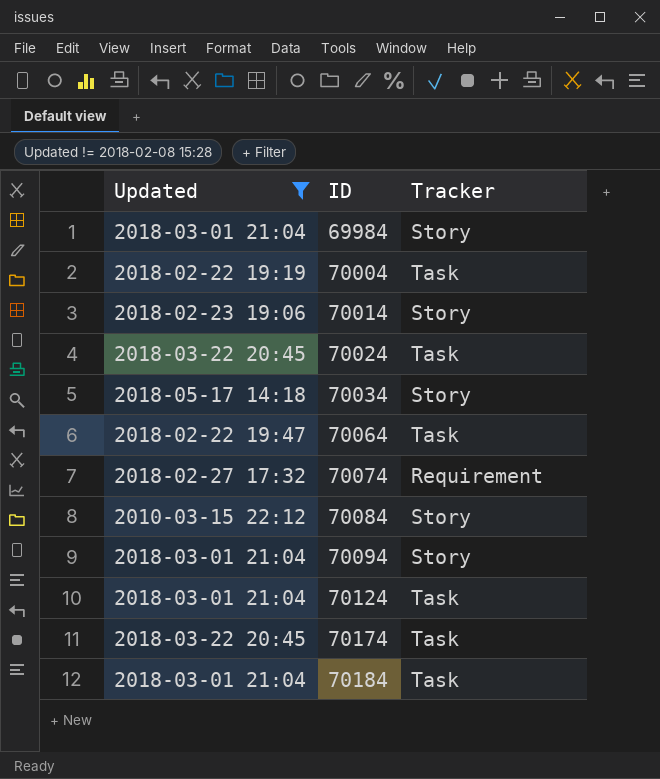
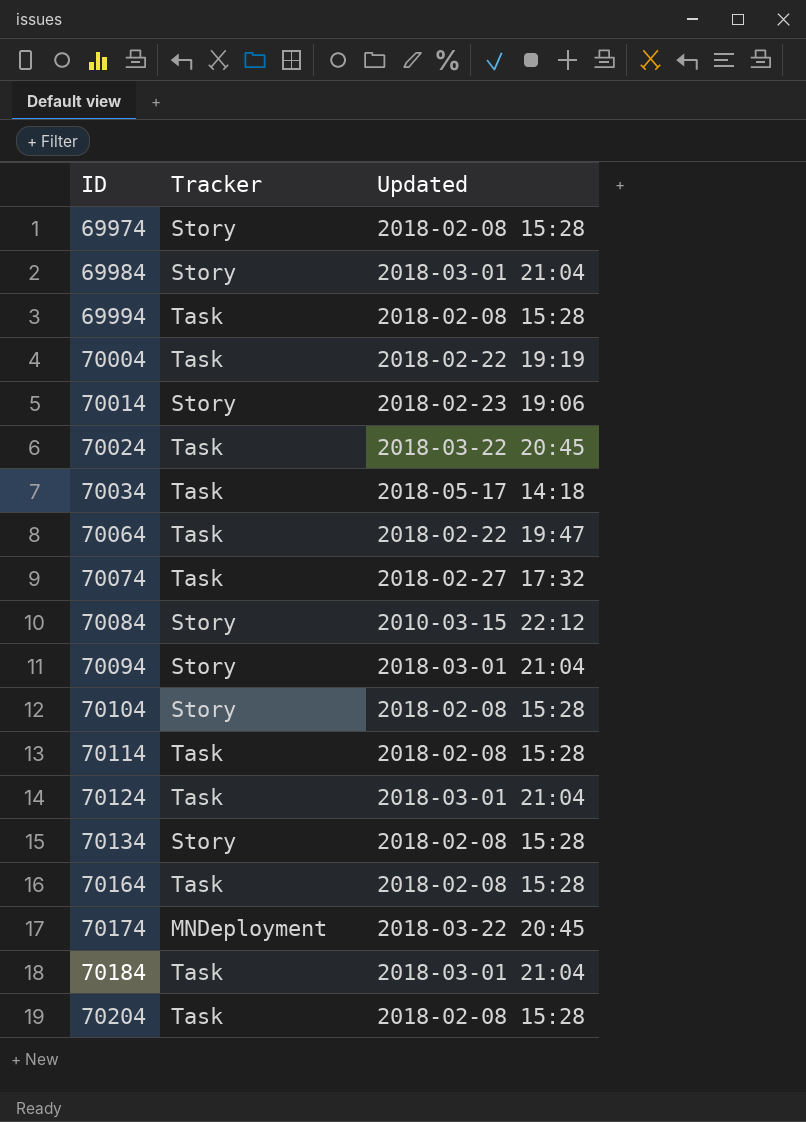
filter: Updated != 2018-02-08 15:28 -> none
column Updated | position: 1 -> 3
70034 | Tracker: Story -> Task
70074 | Tracker: Requirement -> Task
70174 | Tracker: Task -> MNDeployment

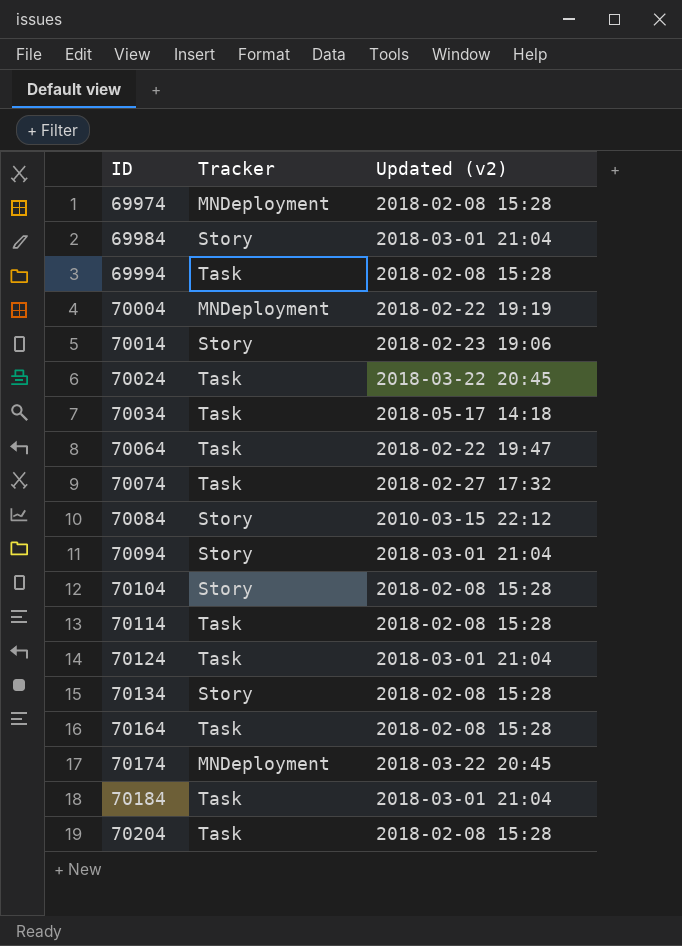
column name: Updated -> Updated (v2)
69974 | Tracker: Story -> MNDeployment
70004 | Tracker: Task -> MNDeployment

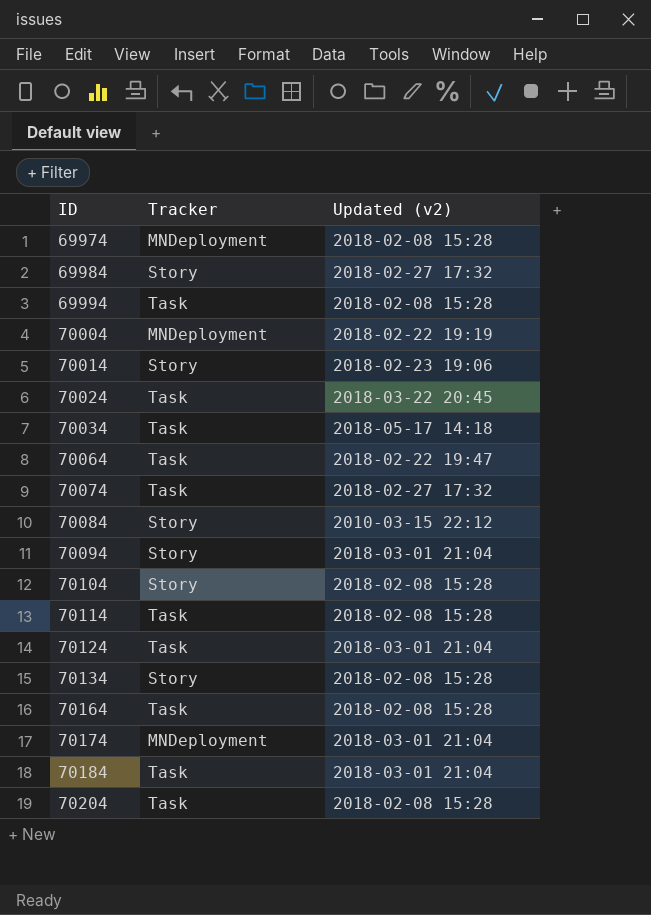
69984 | Updated (v2): 2018-03-01 21:04 -> 2018-02-27 17:32
70174 | Updated (v2): 2018-03-22 20:45 -> 2018-03-01 21:04

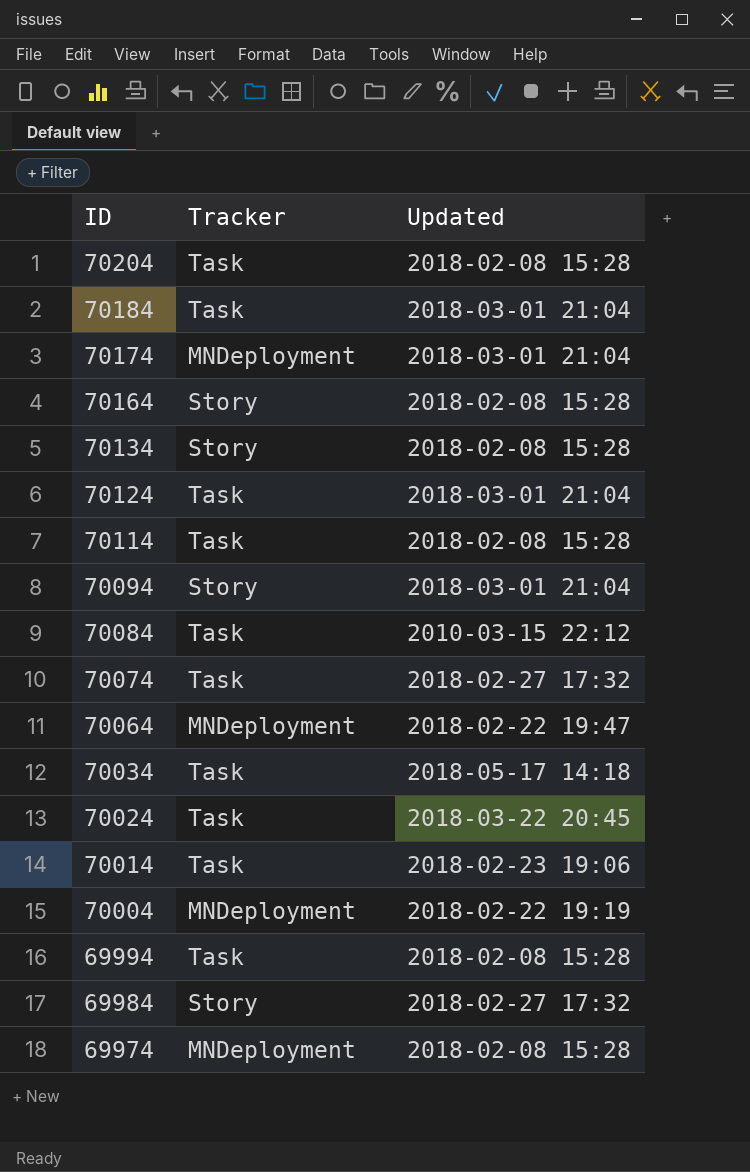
row order: ID ascending -> ID descending
column name: Updated (v2) -> Updated
row 70104: Story | 2018-02-08 15:28 -> none
70164 | Tracker: Task -> Story
70084 | Tracker: Story -> Task
70064 | Tracker: Task -> MNDeployment
70014 | Tracker: Story -> Task

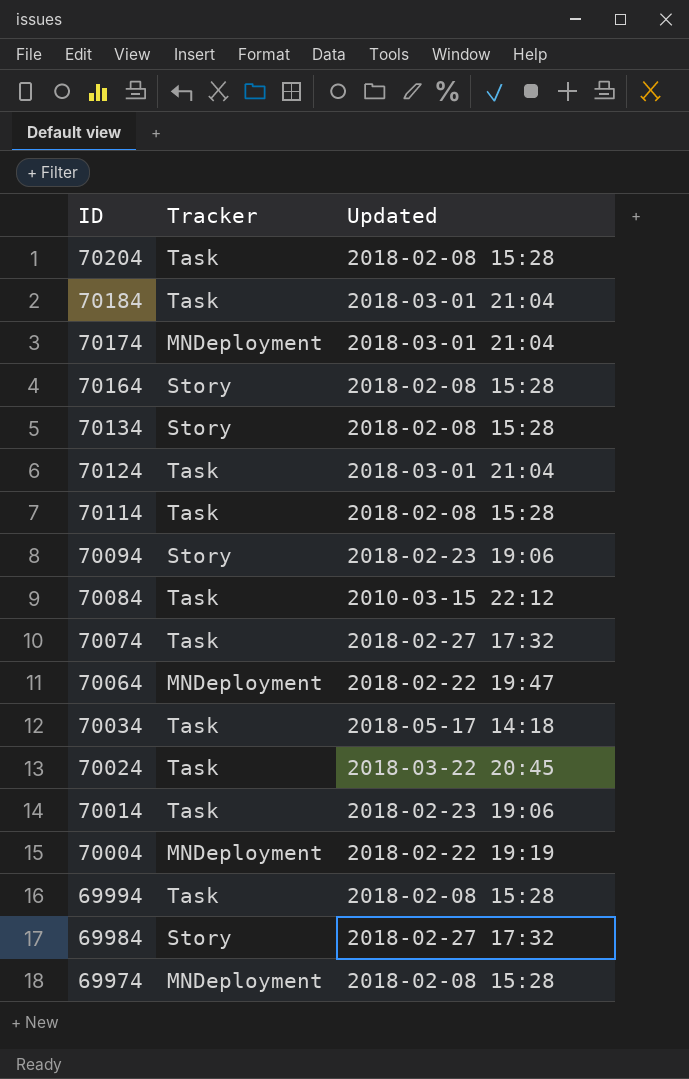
70094 | Updated: 2018-03-01 21:04 -> 2018-02-23 19:06

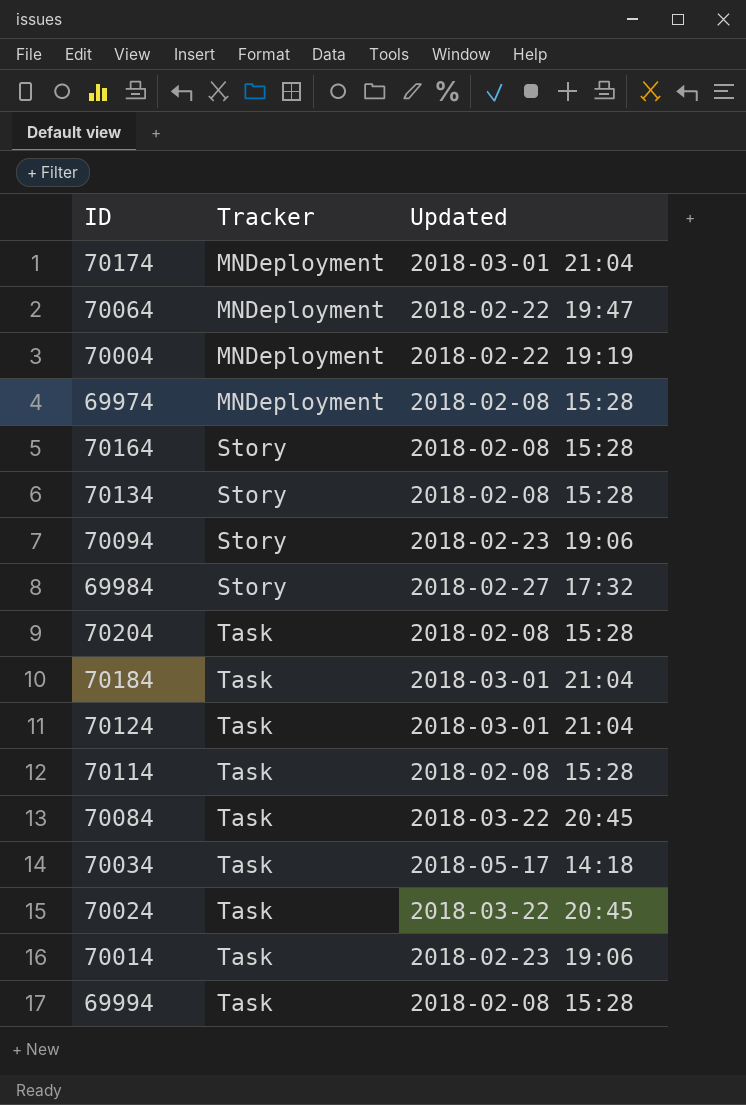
row order: ID descending -> Tracker ascending
row 70074: Task | 2018-02-27 17:32 -> none
70084 | Updated: 2010-03-15 22:12 -> 2018-03-22 20:45

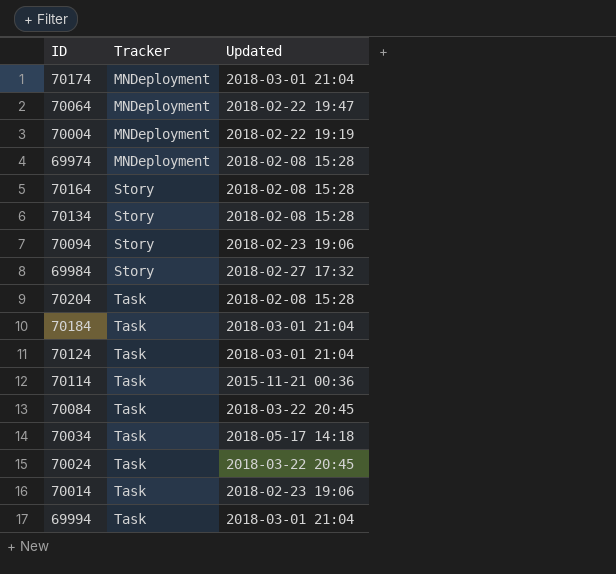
70114 | Updated: 2018-02-08 15:28 -> 2015-11-21 00:36
69994 | Updated: 2018-02-08 15:28 -> 2018-03-01 21:04

